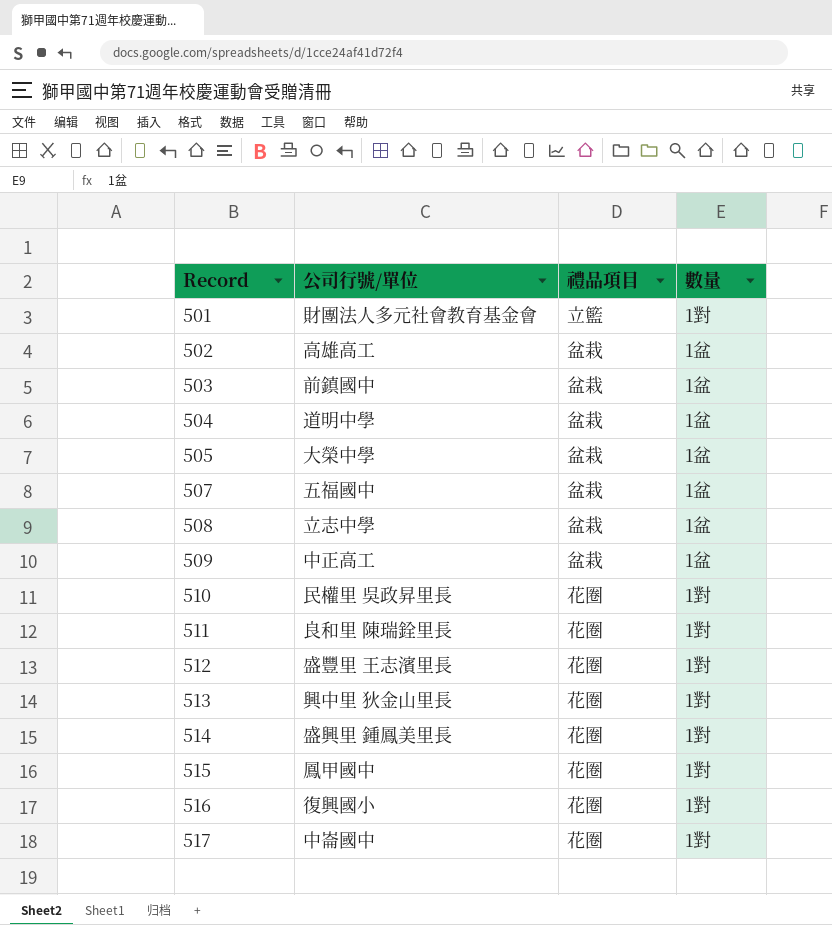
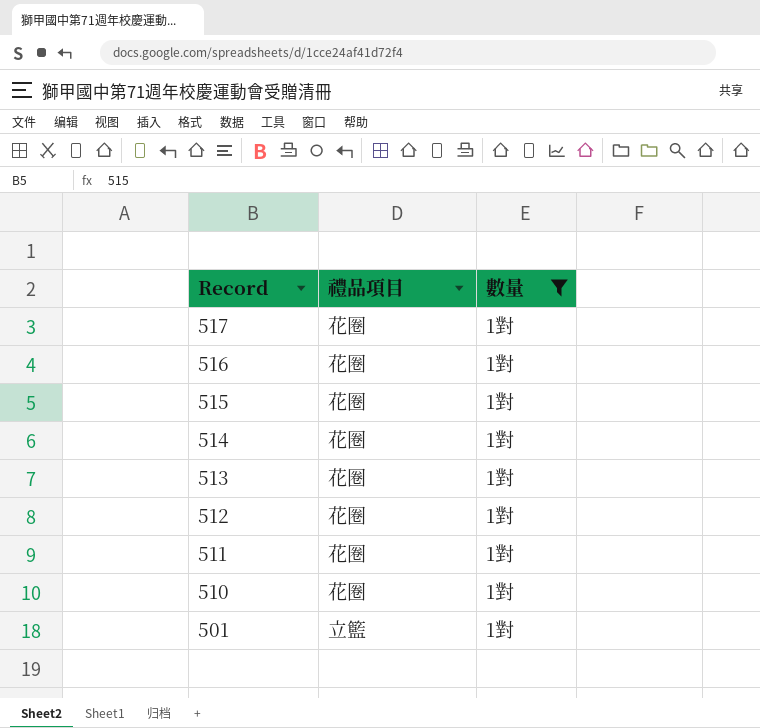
filter: none -> 數量 = 1對
row order: Record ascending -> Record descending
column 公司行號/單位 | position: 2 -> none

